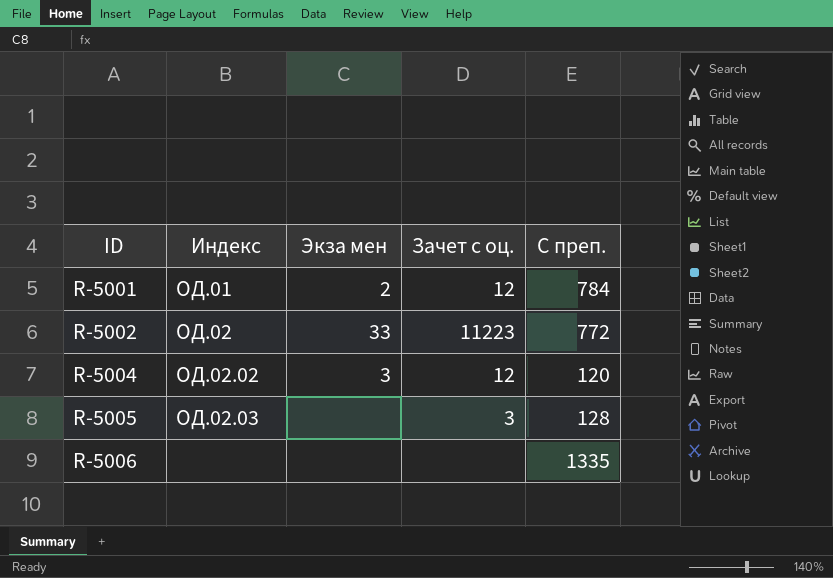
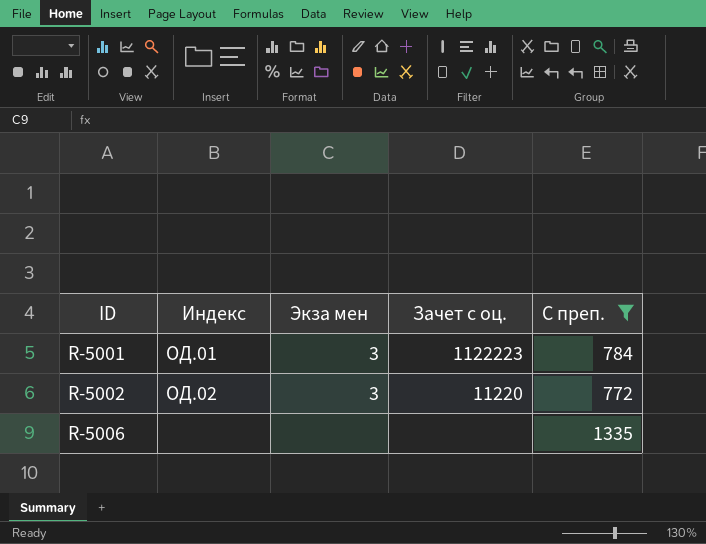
filter: none -> С преп. >= 772
R-5001 | Экза мен: 2 -> 3
R-5001 | Зачет с оц.: 12 -> 1122223
R-5002 | Экза мен: 33 -> 3
R-5002 | Зачет с оц.: 11223 -> 11220

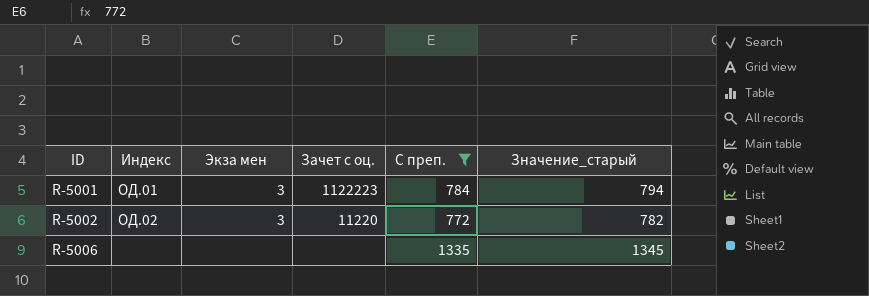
column Значение_старый | formula: none -> [С преп.] + 10

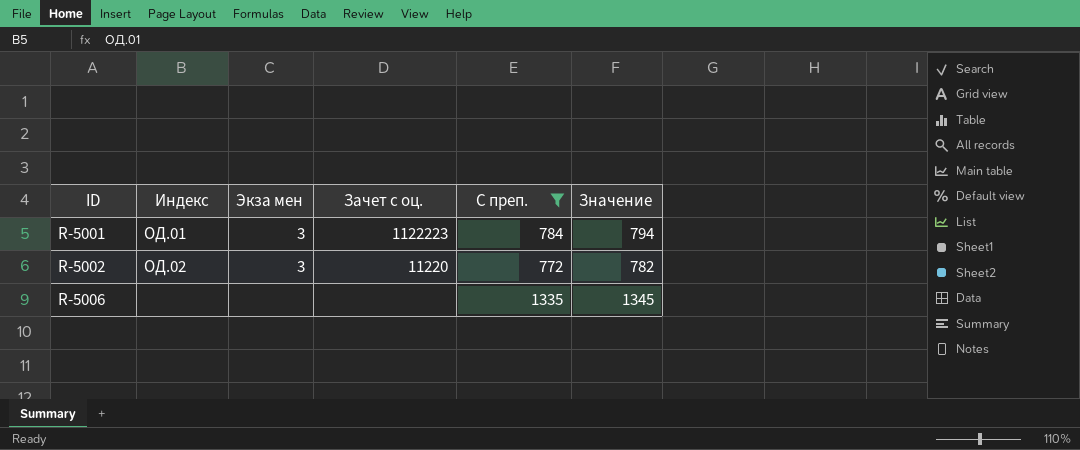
column name: Значение_старый -> Значение

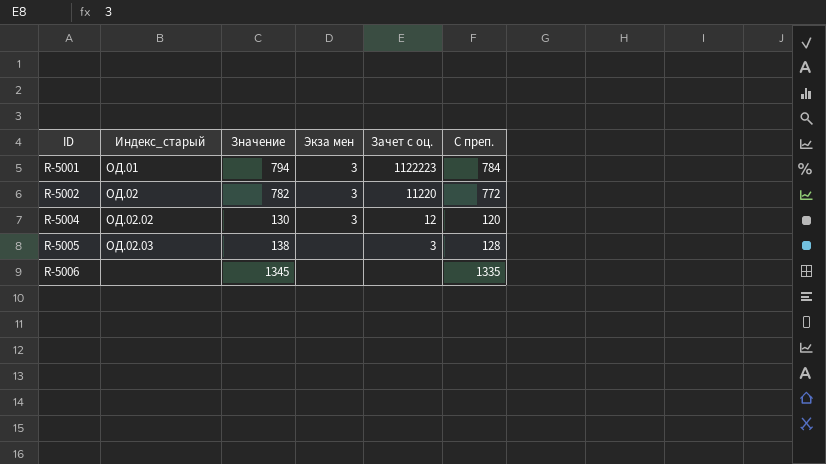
filter: С преп. >= 772 -> none
column name: Индекс -> Индекс_старый
column Значение | position: 6 -> 3

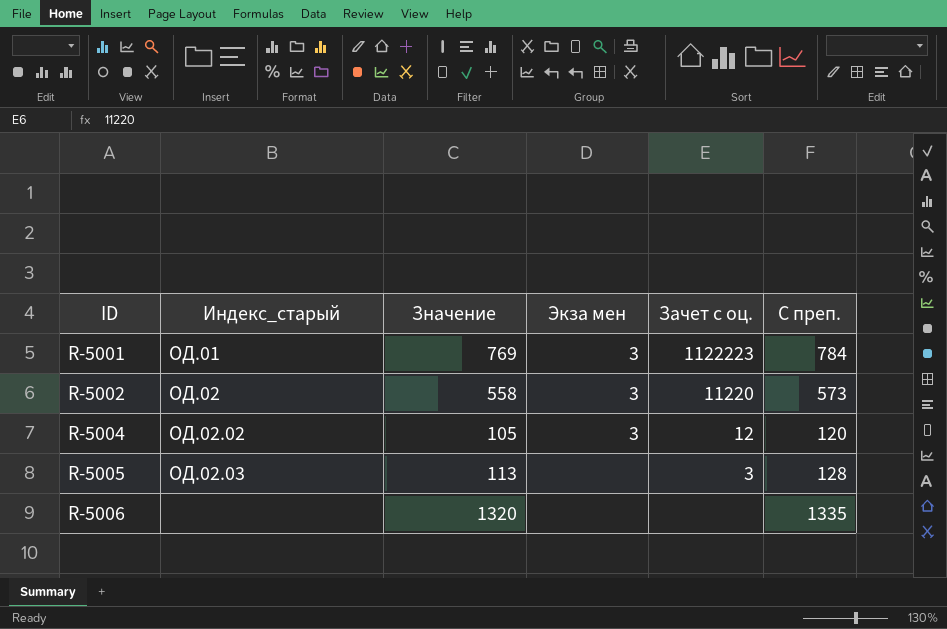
column Значение | formula: [С преп.] + 10 -> [С преп.] - 15
R-5002 | С преп.: 772 -> 573

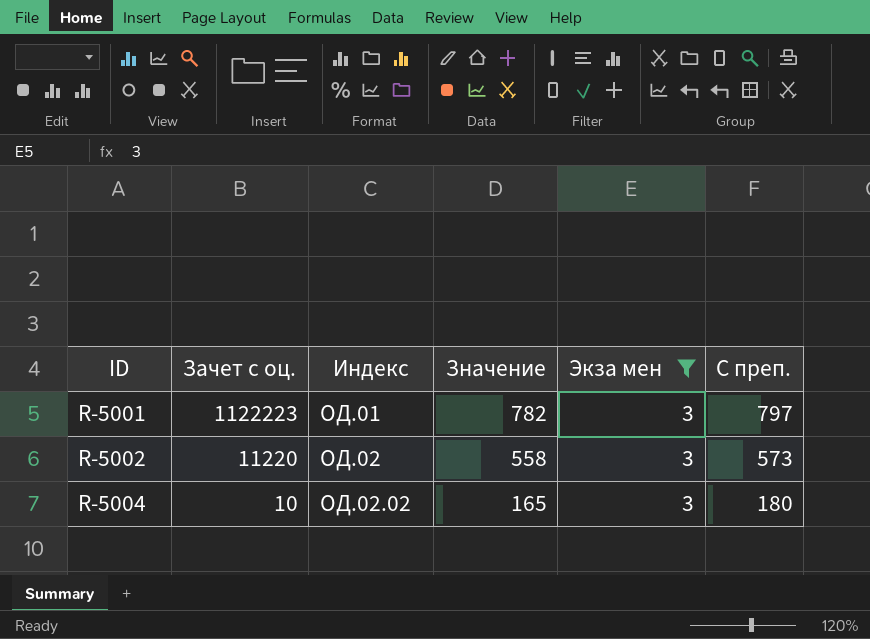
filter: none -> Экза мен = 3
column Зачет с оц. | position: 5 -> 2
column name: Индекс_старый -> Индекс
R-5001 | Значение: 769 -> 782
R-5001 | С преп.: 784 -> 797
R-5004 | Зачет с оц.: 12 -> 10
R-5004 | Значение: 105 -> 165
R-5004 | С преп.: 120 -> 180

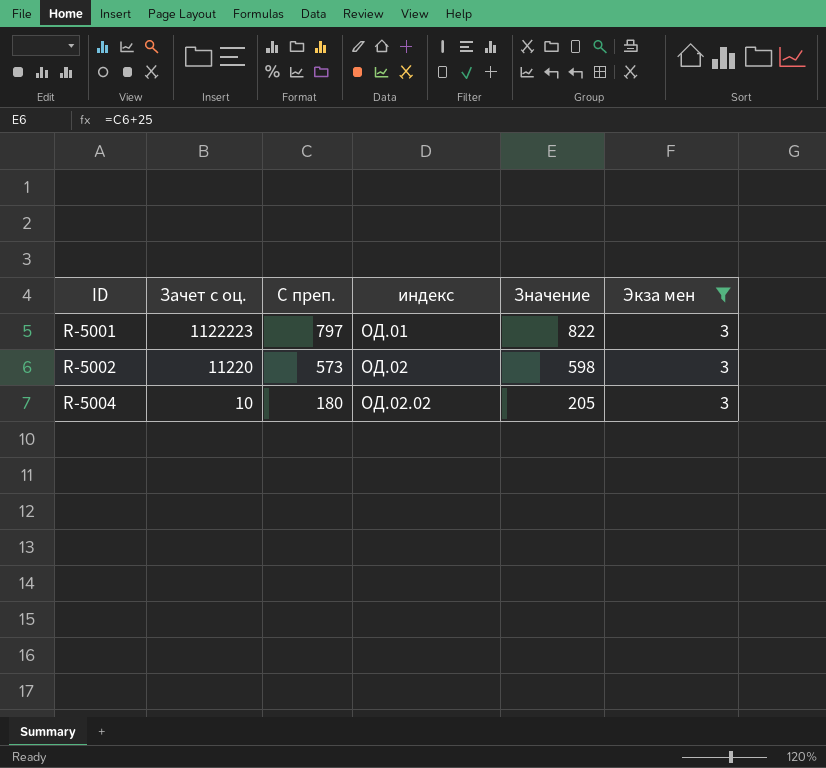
column С преп. | position: 6 -> 3
column name: Индекс -> индекс
column Значение | formula: [С преп.] - 15 -> [С преп.] + 25

